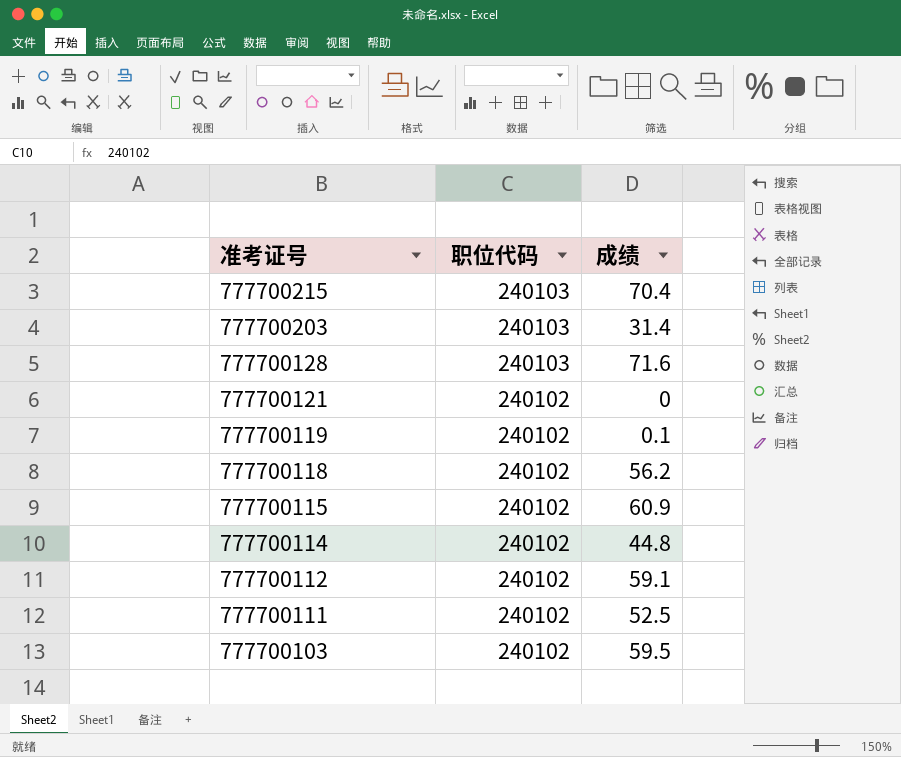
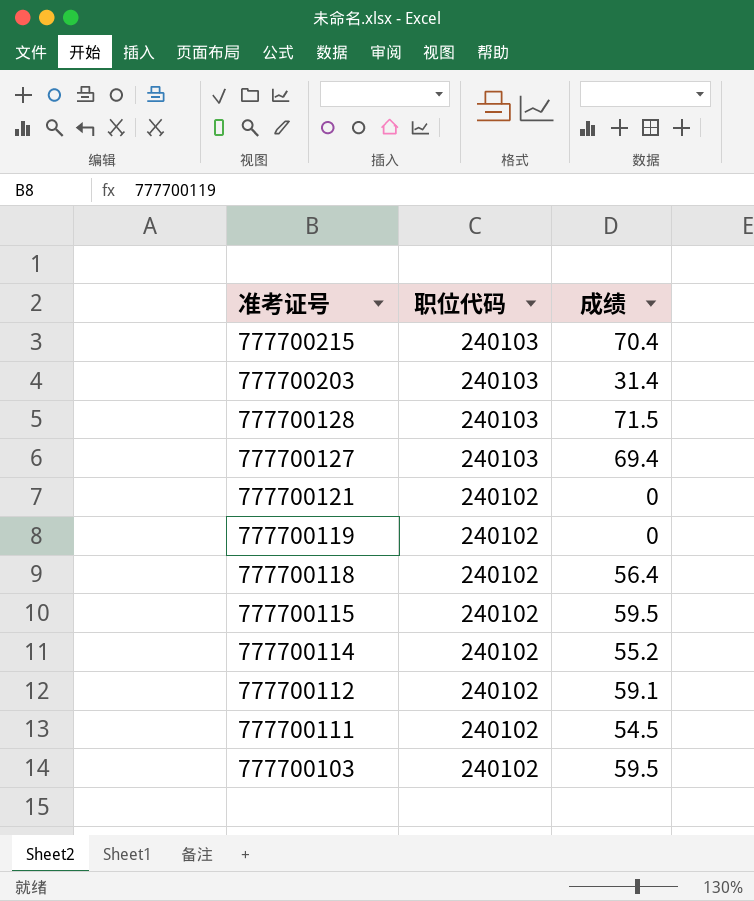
777700128 | 成绩: 71.6 -> 71.5
row 777700127: none -> 240103 | 69.4
777700119 | 成绩: 0.1 -> 0
777700118 | 成绩: 56.2 -> 56.4
777700115 | 成绩: 60.9 -> 59.5
777700114 | 成绩: 44.8 -> 55.2
777700111 | 成绩: 52.5 -> 54.5

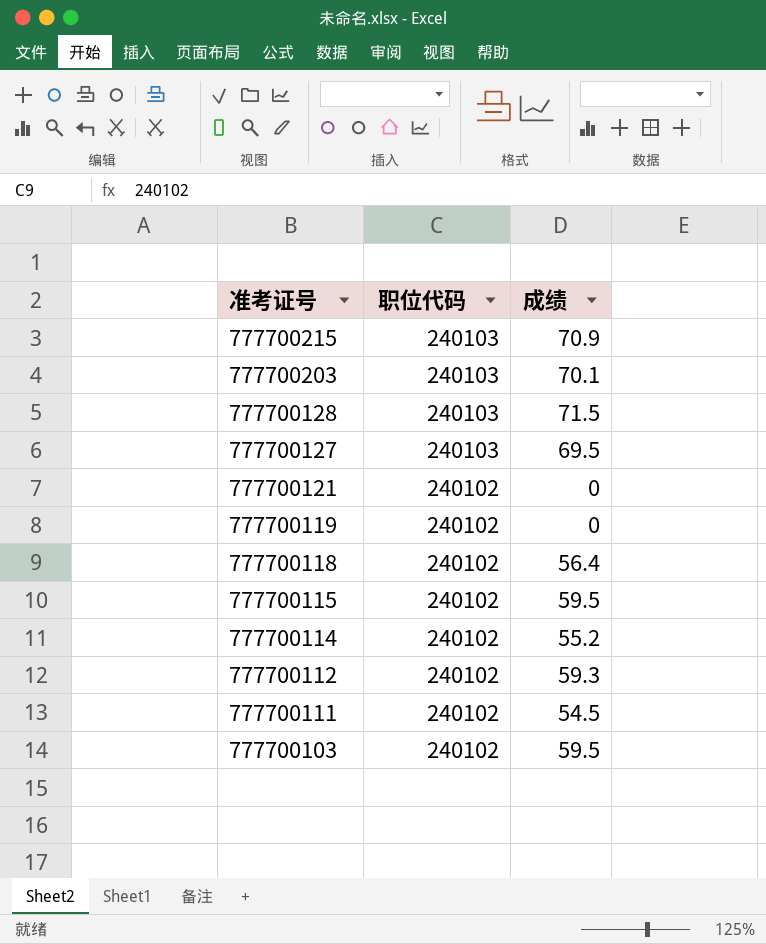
777700215 | 成绩: 70.4 -> 70.9
777700203 | 成绩: 31.4 -> 70.1
777700127 | 成绩: 69.4 -> 69.5
777700112 | 成绩: 59.1 -> 59.3

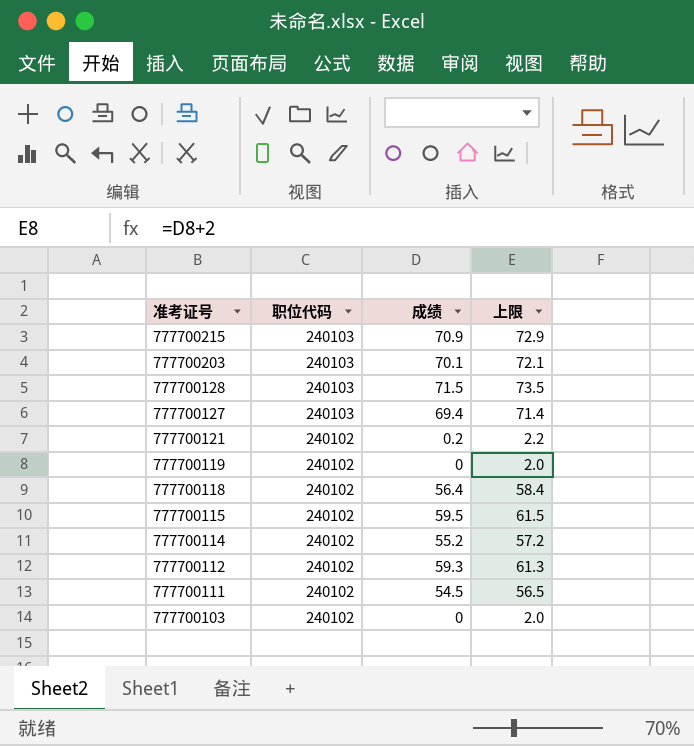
column 上限 | formula: none -> [成绩] + 2
777700127 | 成绩: 69.5 -> 69.4
777700121 | 成绩: 0 -> 0.2
777700103 | 成绩: 59.5 -> 0

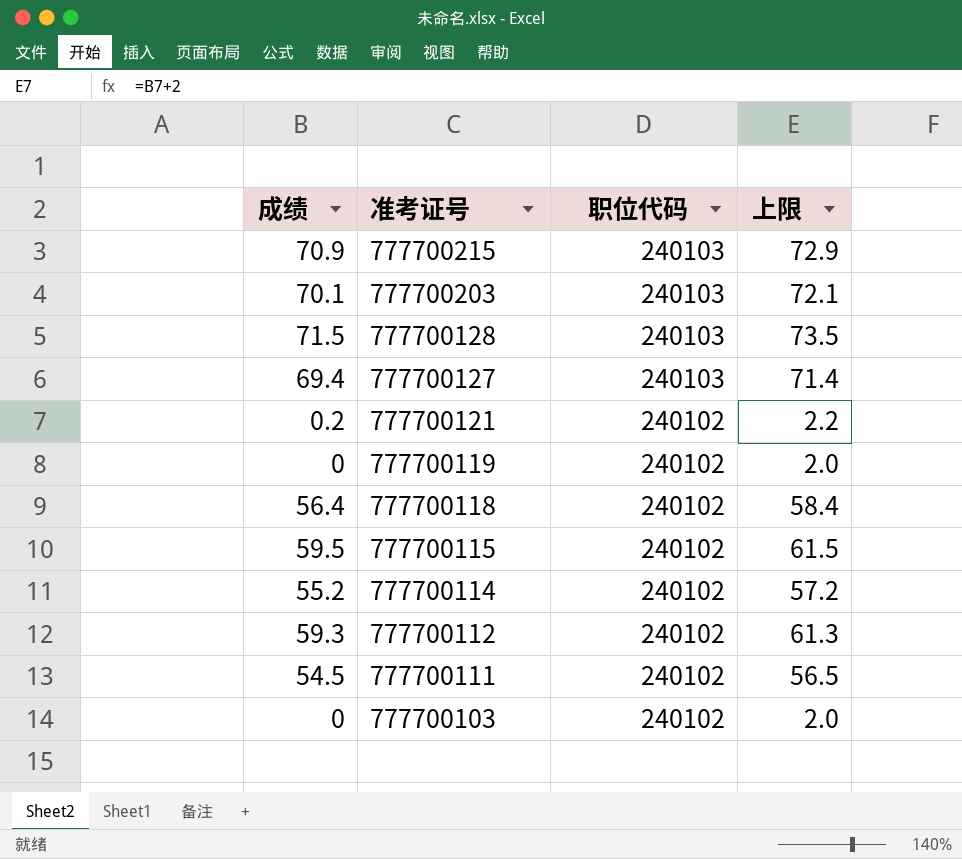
column 成绩 | position: 3 -> 1

